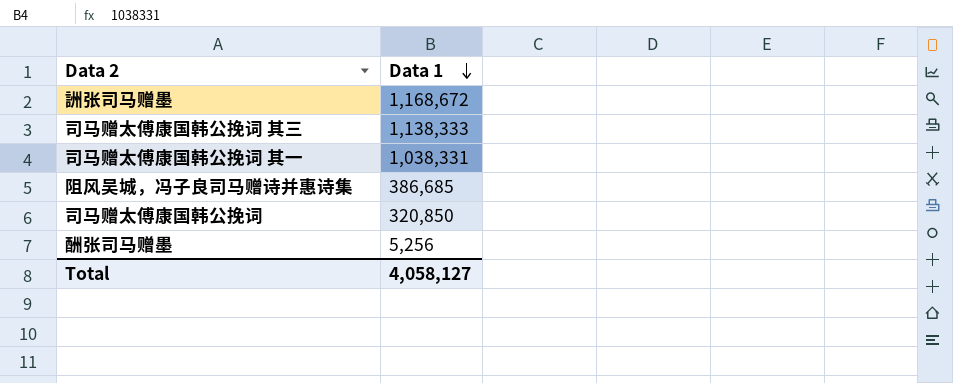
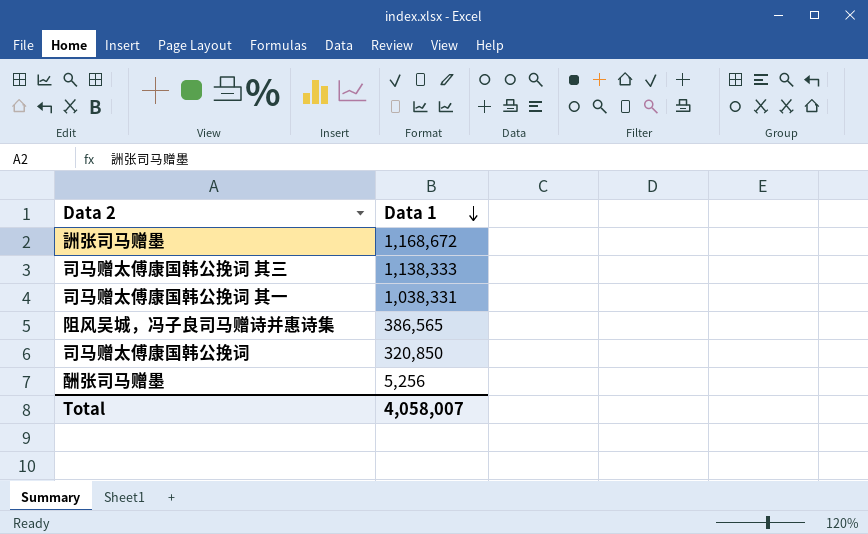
阻风吴城，冯子良司马赠诗并惠诗集 | Data 1: 386,685 -> 386,565
Total | Data 1: 4,058,127 -> 4,058,007

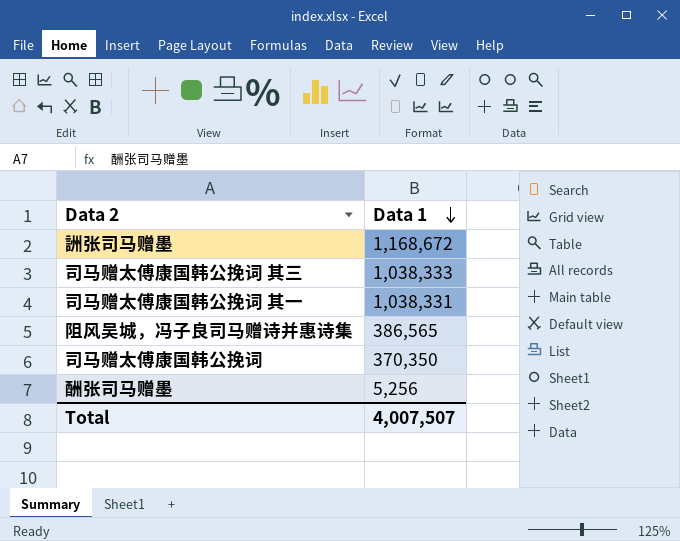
司马赠太傅康国韩公挽词 其三 | Data 1: 1,138,333 -> 1,038,333
司马赠太傅康国韩公挽词 | Data 1: 320,850 -> 370,350
Total | Data 1: 4,058,007 -> 4,007,507

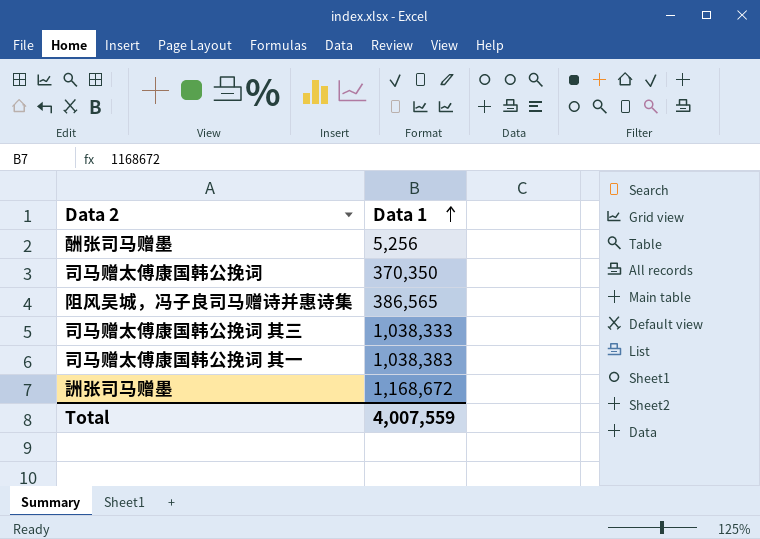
row order: Data 1 descending -> Data 1 ascending
司马赠太傅康国韩公挽词 其一 | Data 1: 1,038,331 -> 1,038,383
Total | Data 1: 4,007,507 -> 4,007,559

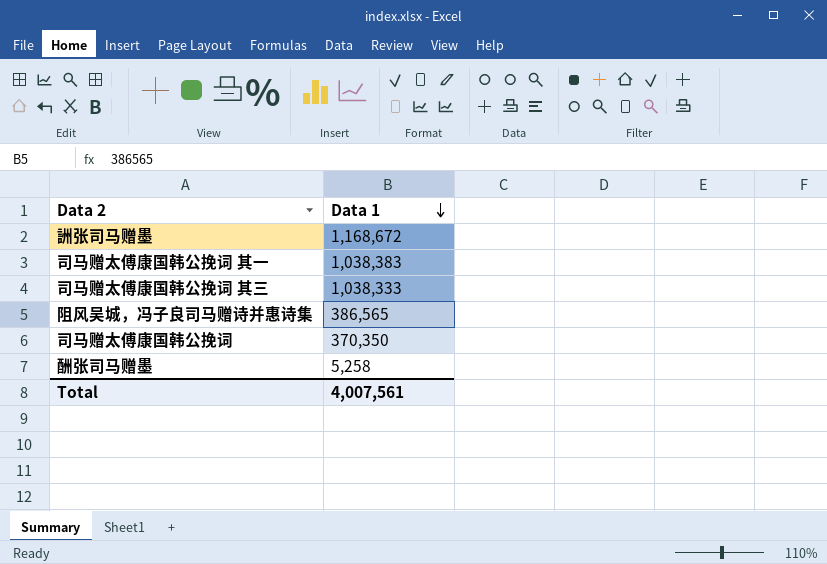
row order: Data 1 ascending -> Data 1 descending
酬张司马赠墨 | Data 1: 5,256 -> 5,258
Total | Data 1: 4,007,559 -> 4,007,561

